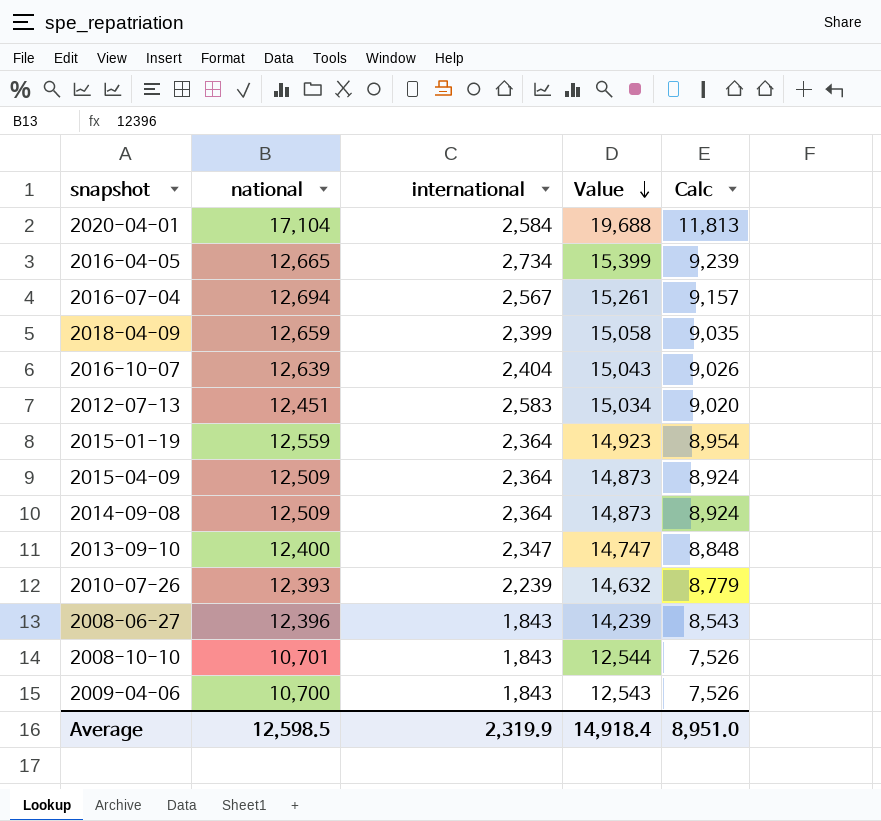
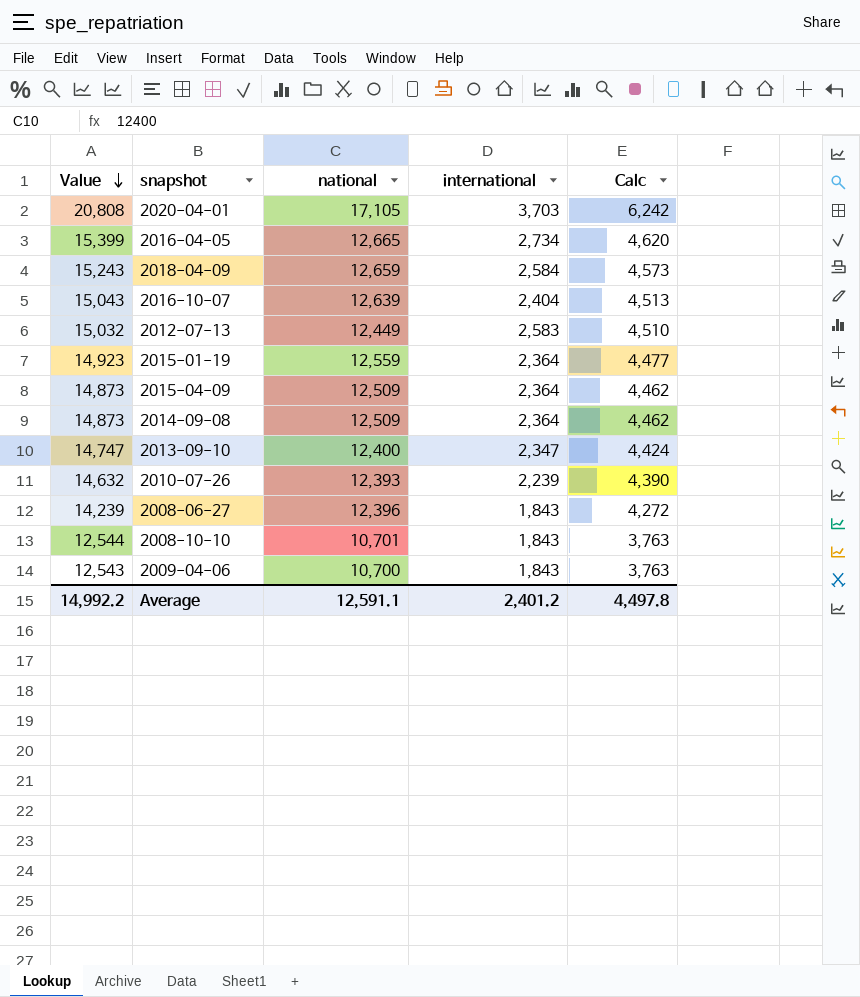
column Value | position: 4 -> 1
column Calc | formula: [Value] * 0.6 -> [Value] * 0.3
row 2016-07-04: 12,694 | 2,567 | 15,261 | 9,157 -> none
2020-04-01 | Value: 19,688 -> 20,808
2020-04-01 | national: 17,104 -> 17,105
2020-04-01 | international: 2,584 -> 3,703
2018-04-09 | Value: 15,058 -> 15,243
2018-04-09 | international: 2,399 -> 2,584
2012-07-13 | Value: 15,034 -> 15,032
2012-07-13 | national: 12,451 -> 12,449
Average | Value: 14,918.4 -> 14,992.2
Average | national: 12,598.5 -> 12,591.1
Average | international: 2,319.9 -> 2,401.2
Average | Calc: 8,951.0 -> 4,497.8

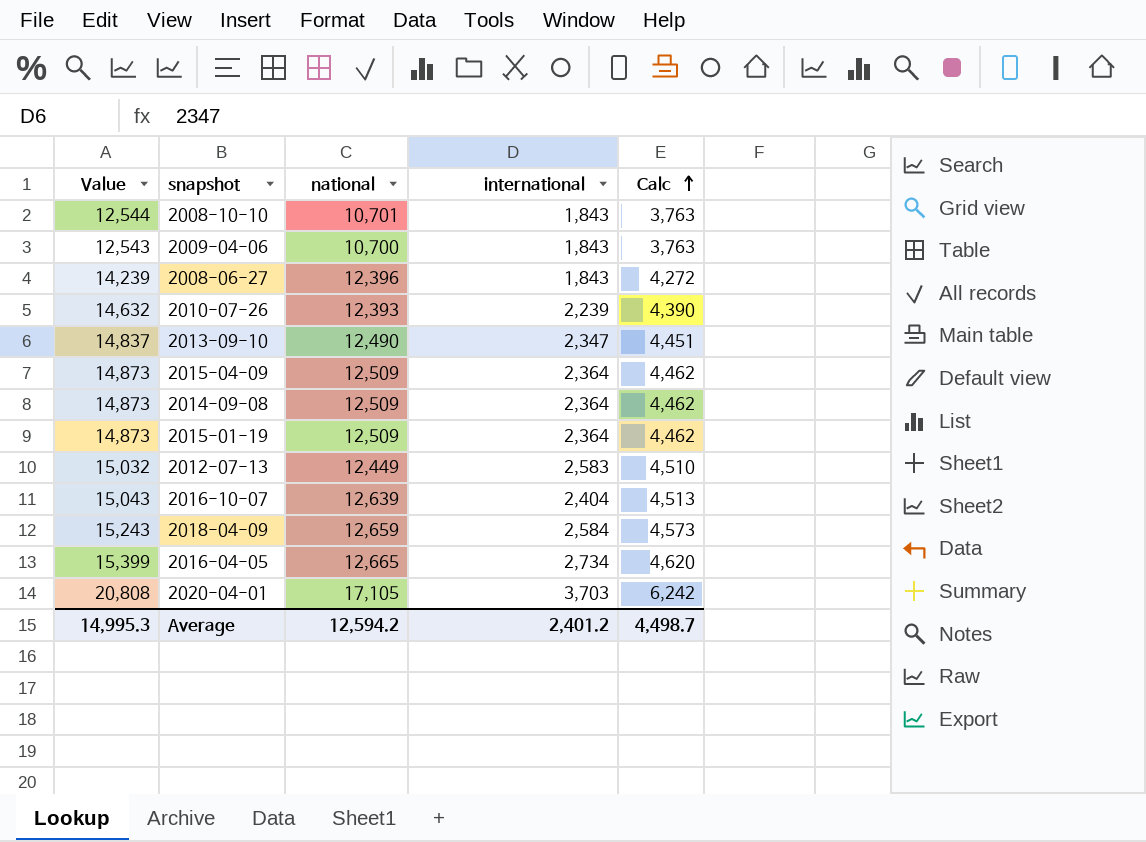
row order: Value descending -> Calc ascending
2013-09-10 | Value: 14,747 -> 14,837
2013-09-10 | national: 12,400 -> 12,490
2013-09-10 | Calc: 4,424 -> 4,451
2015-01-19 | Value: 14,923 -> 14,873
2015-01-19 | national: 12,559 -> 12,509
2015-01-19 | Calc: 4,477 -> 4,462
Average | Value: 14,992.2 -> 14,995.3
Average | national: 12,591.1 -> 12,594.2
Average | Calc: 4,497.8 -> 4,498.7

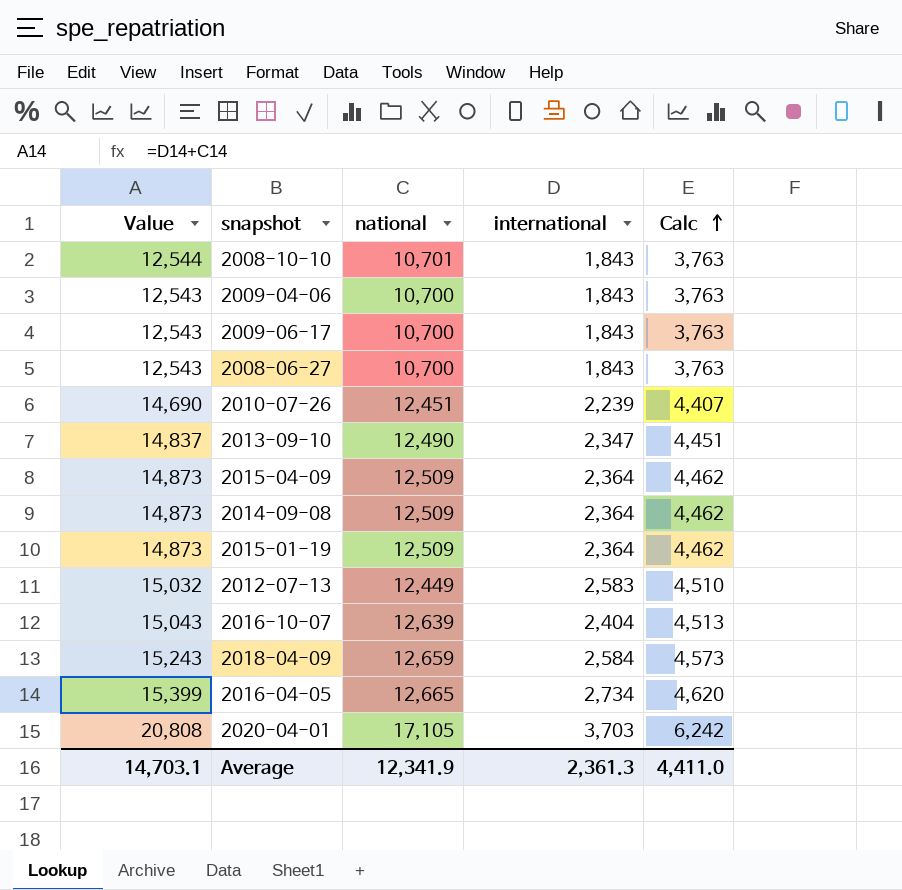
row 2009-06-17: none -> 12,543 | 10,700 | 1,843 | 3,763
2008-06-27 | Value: 14,239 -> 12,543
2008-06-27 | national: 12,396 -> 10,700
2008-06-27 | Calc: 4,272 -> 3,763
2010-07-26 | Value: 14,632 -> 14,690
2010-07-26 | national: 12,393 -> 12,451
2010-07-26 | Calc: 4,390 -> 4,407
Average | Value: 14,995.3 -> 14,703.1
Average | national: 12,594.2 -> 12,341.9
Average | international: 2,401.2 -> 2,361.3
Average | Calc: 4,498.7 -> 4,411.0

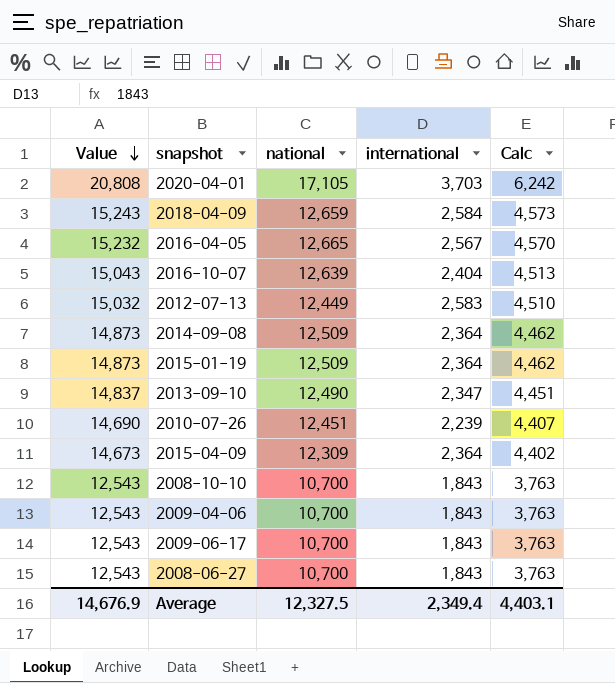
row order: Calc ascending -> Value descending
2016-04-05 | Value: 15,399 -> 15,232
2016-04-05 | international: 2,734 -> 2,567
2016-04-05 | Calc: 4,620 -> 4,570
2015-04-09 | Value: 14,873 -> 14,673
2015-04-09 | national: 12,509 -> 12,309
2015-04-09 | Calc: 4,462 -> 4,402
2008-10-10 | Value: 12,544 -> 12,543
2008-10-10 | national: 10,701 -> 10,700
Average | Value: 14,703.1 -> 14,676.9
Average | national: 12,341.9 -> 12,327.5
Average | international: 2,361.3 -> 2,349.4
Average | Calc: 4,411.0 -> 4,403.1

